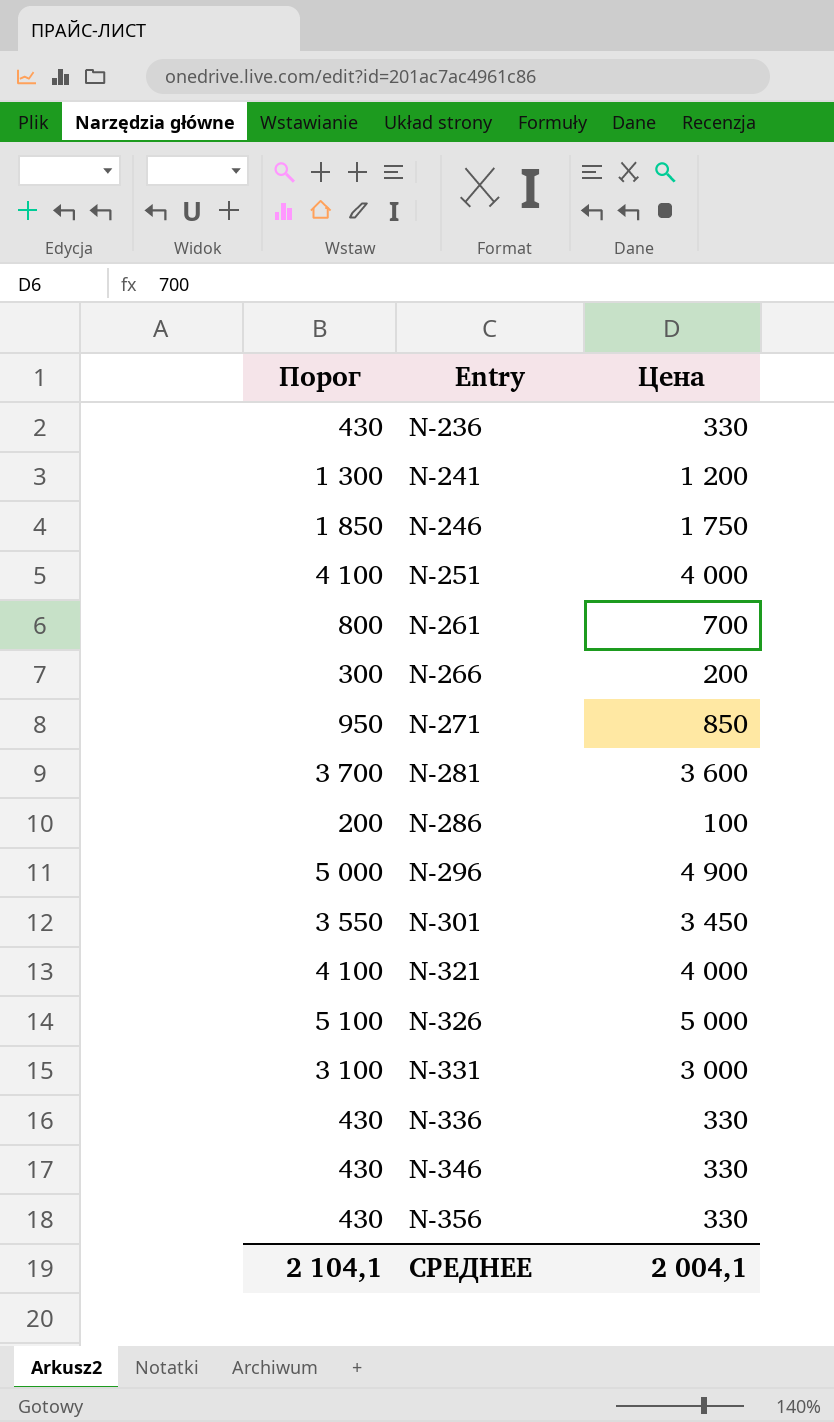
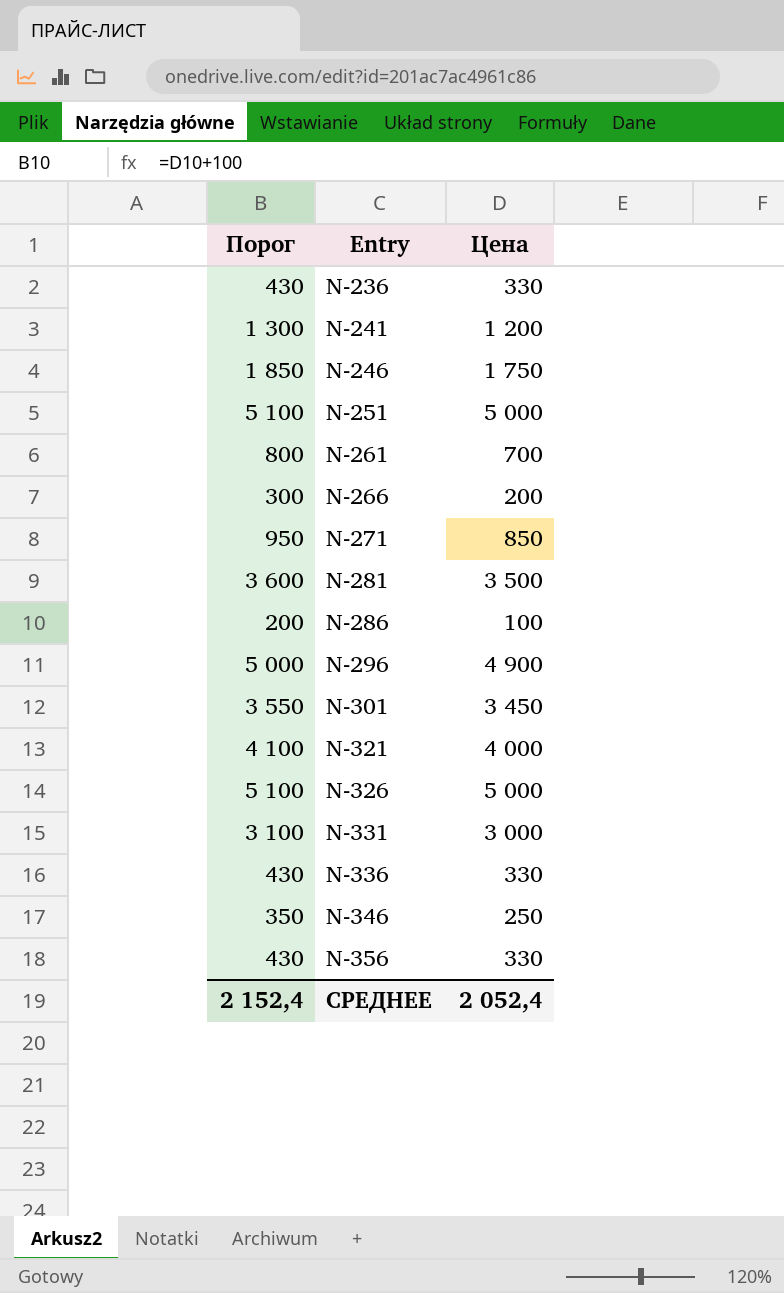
N-251 | Порог: 4 100 -> 5 100
N-251 | Цена: 4 000 -> 5 000
N-281 | Порог: 3 700 -> 3 600
N-281 | Цена: 3 600 -> 3 500
N-346 | Порог: 430 -> 350
N-346 | Цена: 330 -> 250
СРЕДНЕЕ | Порог: 2 104,1 -> 2 152,4
СРЕДНЕЕ | Цена: 2 004,1 -> 2 052,4

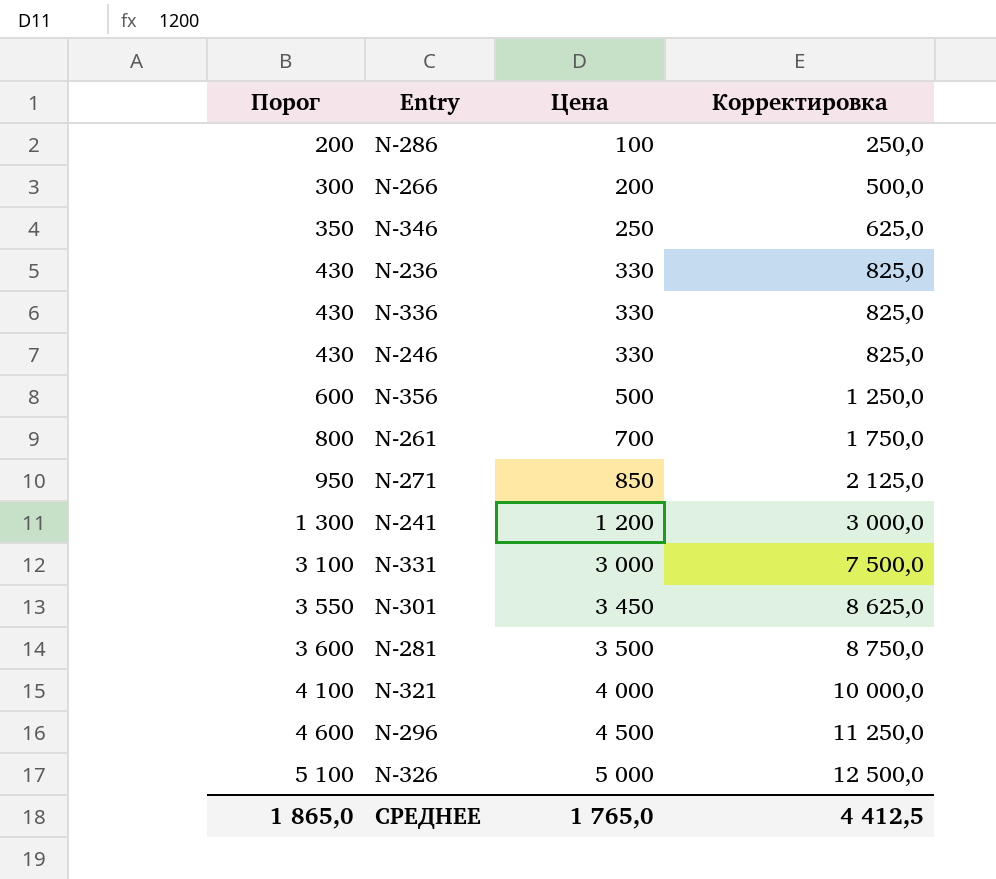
row order: Entry ascending -> Порог ascending
column Корректировка | formula: none -> [Цена] * 2,5
row N-251: 5 100 | 5 000 -> none
N-246 | Порог: 1 850 -> 430
N-246 | Цена: 1 750 -> 330
N-356 | Порог: 430 -> 600
N-356 | Цена: 330 -> 500
N-296 | Порог: 5 000 -> 4 600
N-296 | Цена: 4 900 -> 4 500
СРЕДНЕЕ | Порог: 2 152,4 -> 1 865,0
СРЕДНЕЕ | Цена: 2 052,4 -> 1 765,0

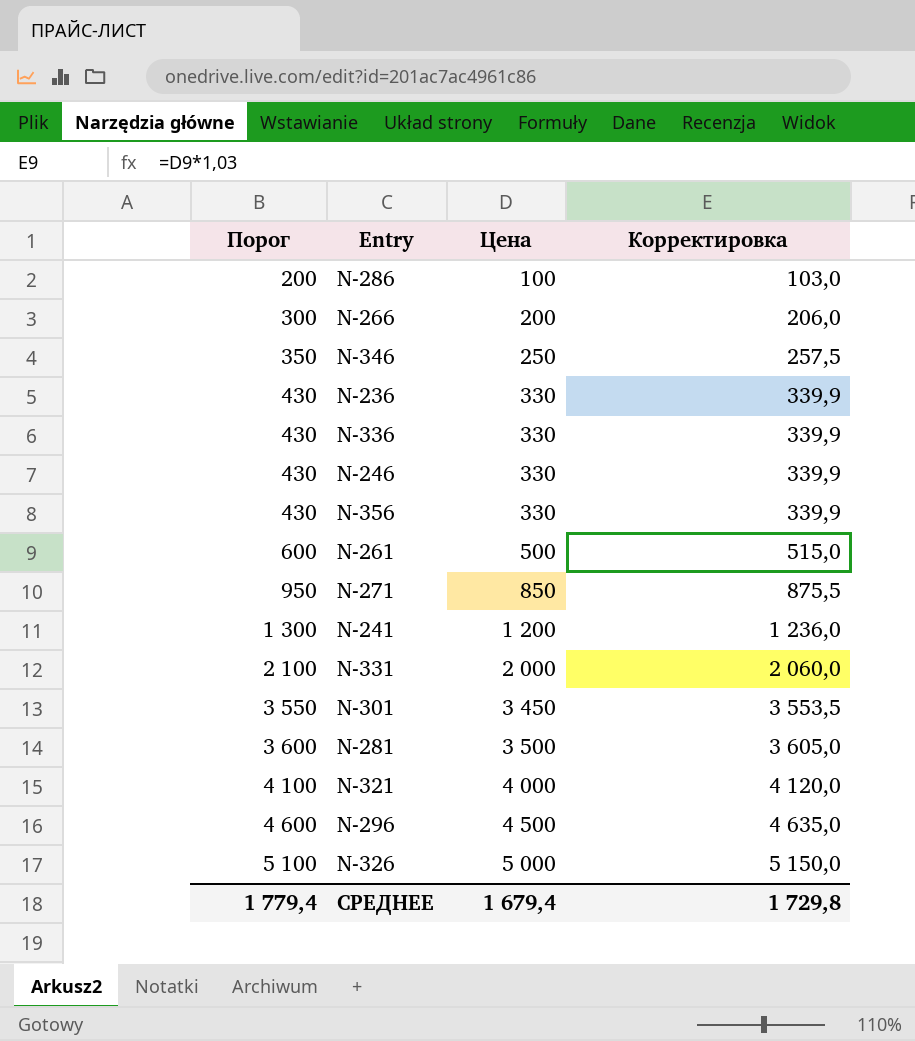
column Корректировка | formula: [Цена] * 2,5 -> [Цена] * 1,03
N-356 | Порог: 600 -> 430
N-356 | Цена: 500 -> 330
N-261 | Порог: 800 -> 600
N-261 | Цена: 700 -> 500
N-331 | Порог: 3 100 -> 2 100
N-331 | Цена: 3 000 -> 2 000
СРЕДНЕЕ | Порог: 1 865,0 -> 1 779,4
СРЕДНЕЕ | Цена: 1 765,0 -> 1 679,4
СРЕДНЕЕ | Корректировка: 4 412,5 -> 1 729,8

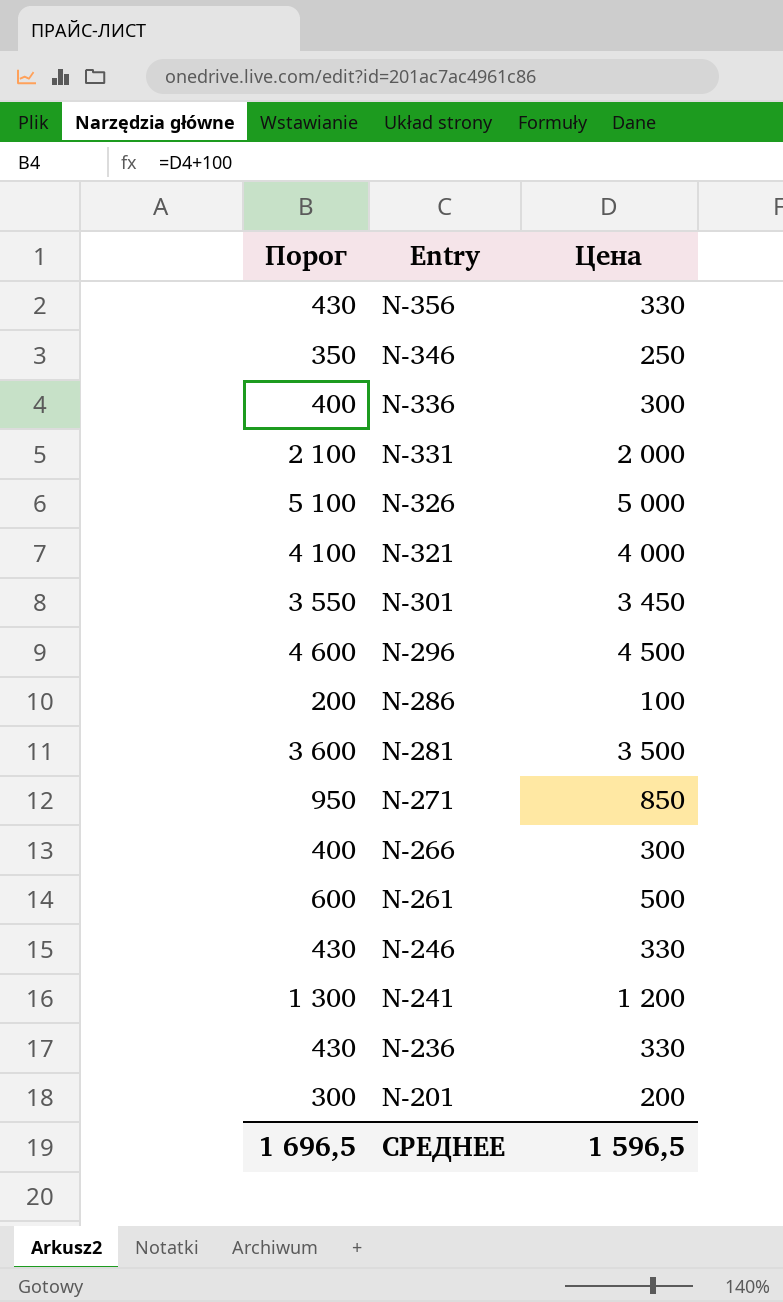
row order: Порог ascending -> Entry descending
column Корректировка | formula: [Цена] * 1,03 -> none
N-336 | Порог: 430 -> 400
N-336 | Цена: 330 -> 300
N-266 | Порог: 300 -> 400
N-266 | Цена: 200 -> 300
row N-201: none -> 300 | 200
СРЕДНЕЕ | Порог: 1 779,4 -> 1 696,5
СРЕДНЕЕ | Цена: 1 679,4 -> 1 596,5

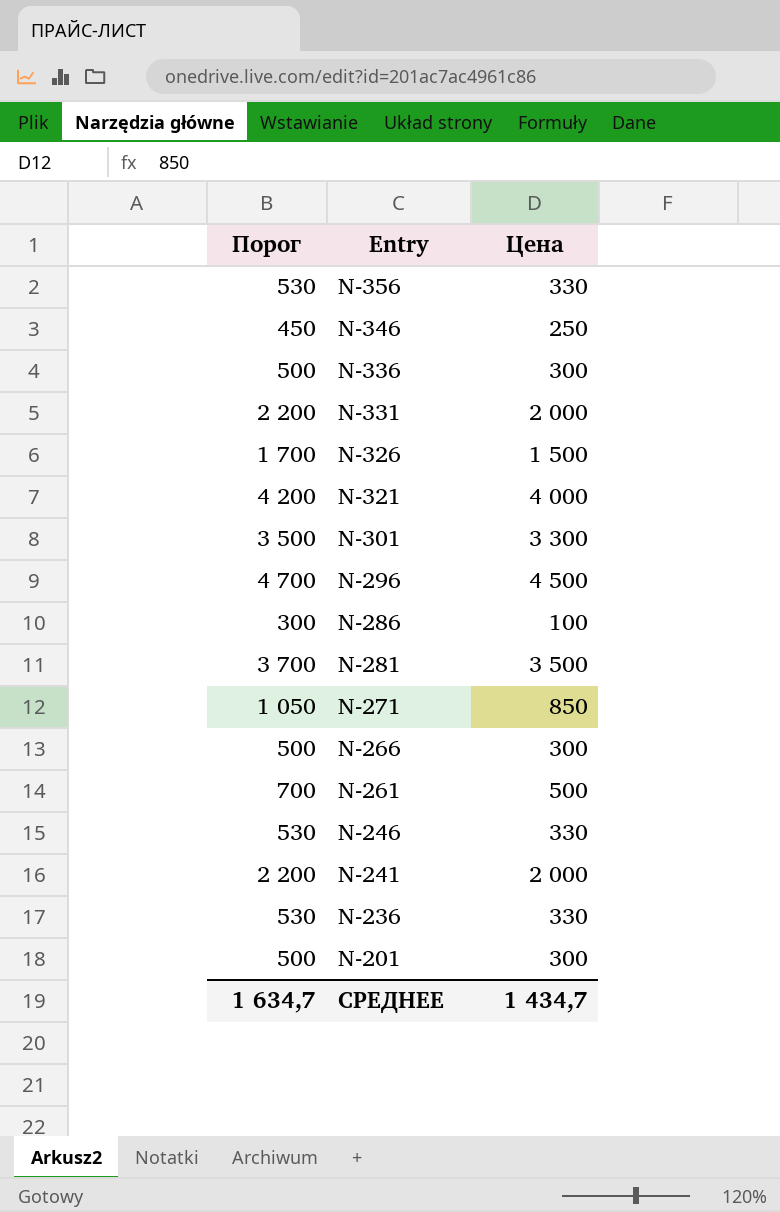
column Порог | formula: [Цена] + 100 -> [Цена] + 200
N-326 | Цена: 5 000 -> 1 500
N-301 | Цена: 3 450 -> 3 300
N-241 | Цена: 1 200 -> 2 000
N-201 | Цена: 200 -> 300
СРЕДНЕЕ | Порог: 1 696,5 -> 1 634,7
СРЕДНЕЕ | Цена: 1 596,5 -> 1 434,7

